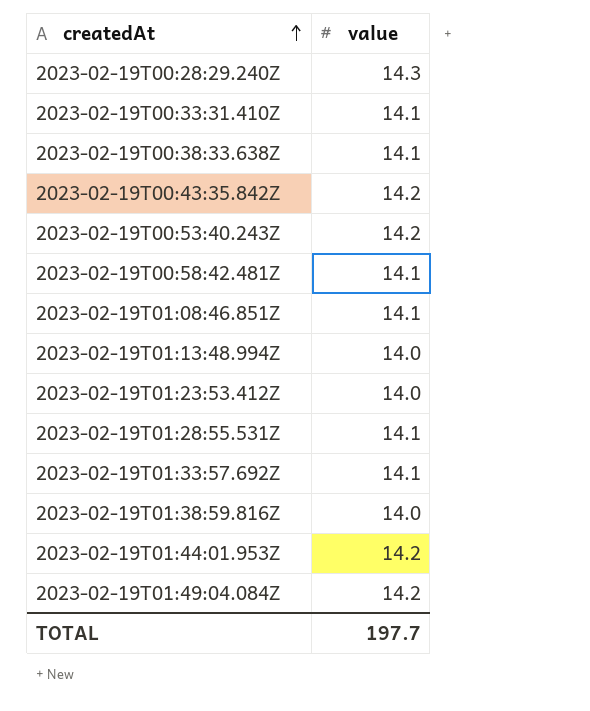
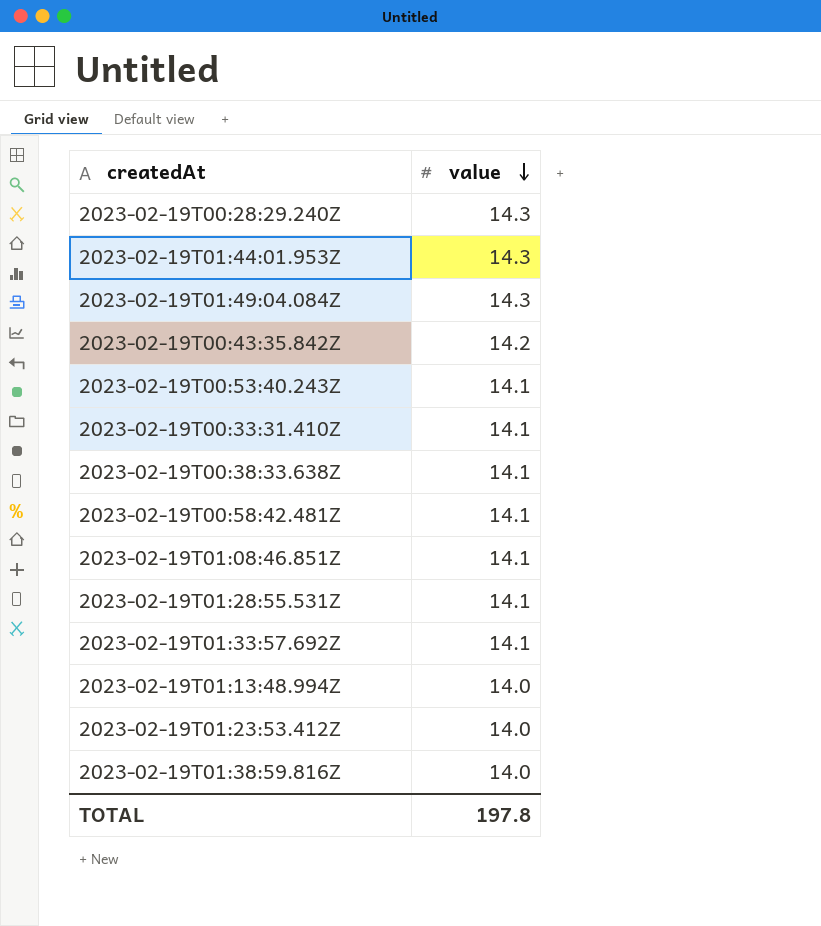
row order: createdAt ascending -> value descending
2023-02-19T01:44:01.953Z | value: 14.2 -> 14.3
2023-02-19T01:49:04.084Z | value: 14.2 -> 14.3
2023-02-19T00:53:40.243Z | value: 14.2 -> 14.1
TOTAL | value: 197.7 -> 197.8

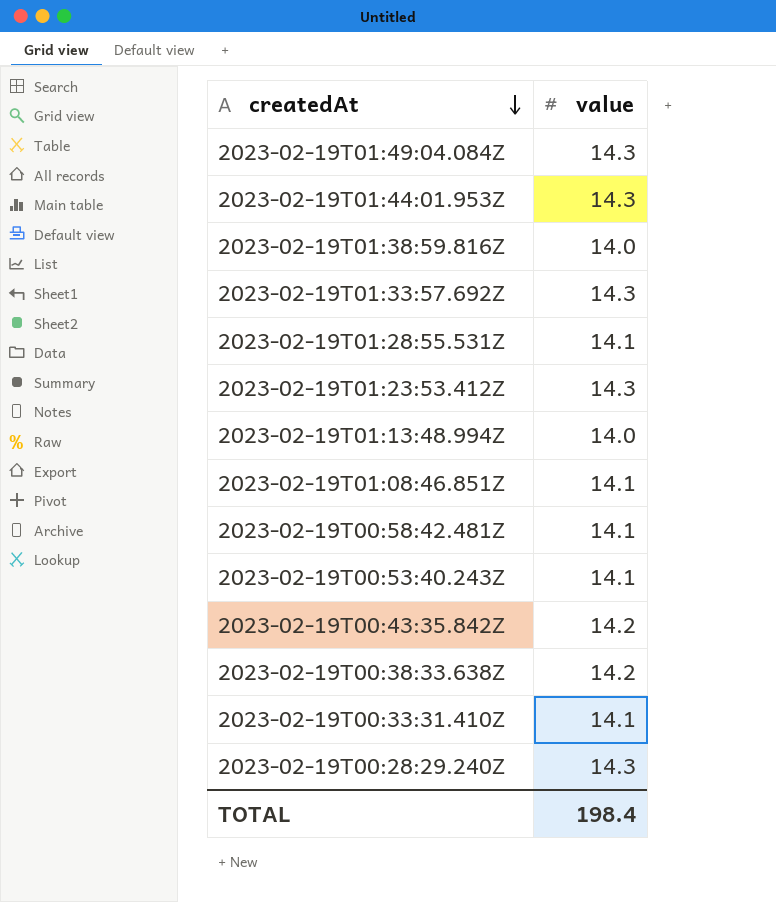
row order: value descending -> createdAt descending
2023-02-19T01:33:57.692Z | value: 14.1 -> 14.3
2023-02-19T01:23:53.412Z | value: 14.0 -> 14.3
2023-02-19T00:38:33.638Z | value: 14.1 -> 14.2
TOTAL | value: 197.8 -> 198.4

